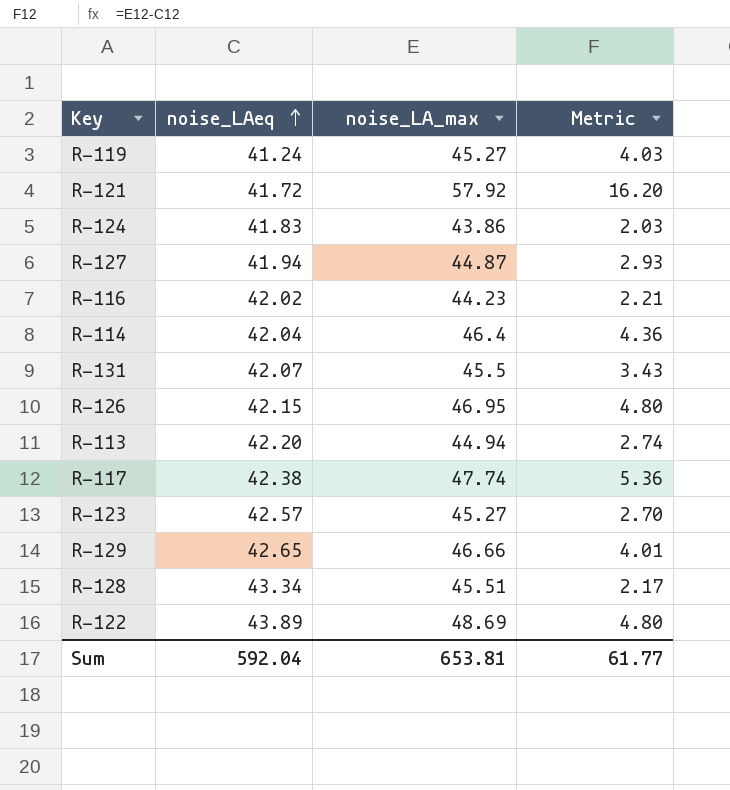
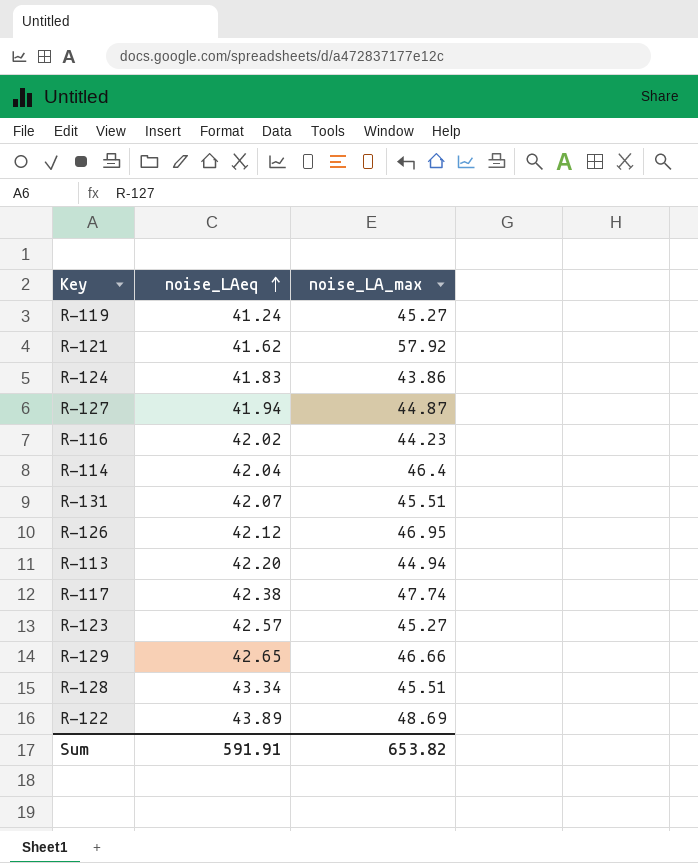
column Metric | formula: [noise_LA_max] - [noise_LAeq] -> none
R-121 | noise_LAeq: 41.72 -> 41.62
R-131 | noise_LA_max: 45.5 -> 45.51
R-126 | noise_LAeq: 42.15 -> 42.12
Sum | noise_LAeq: 592.04 -> 591.91
Sum | noise_LA_max: 653.81 -> 653.82

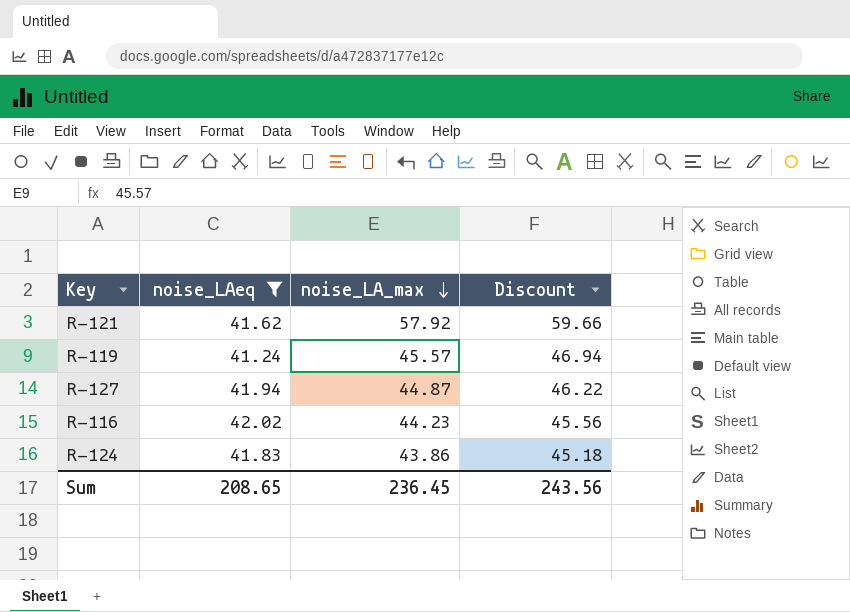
filter: none -> noise_LAeq <= 42.02
row order: noise_LAeq ascending -> noise_LA_max descending
column Discount | formula: none -> [noise_LA_max] * 1.03
R-119 | noise_LA_max: 45.27 -> 45.57
Sum | noise_LAeq: 591.91 -> 208.65
Sum | noise_LA_max: 653.82 -> 236.45

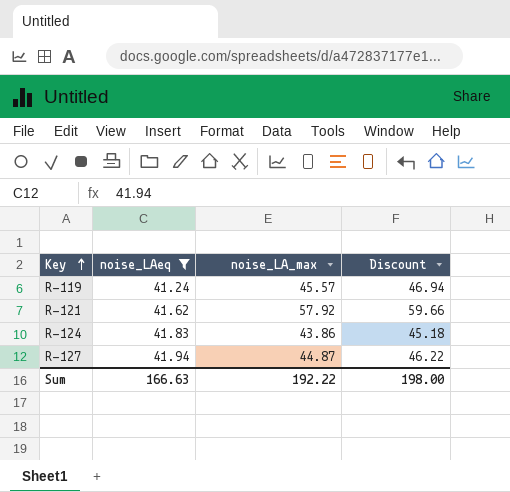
row order: noise_LA_max descending -> Key ascending
row R-116: 42.02 | 44.23 | 45.56 -> none
Sum | noise_LAeq: 208.65 -> 166.63
Sum | noise_LA_max: 236.45 -> 192.22
Sum | Discount: 243.56 -> 198.00

